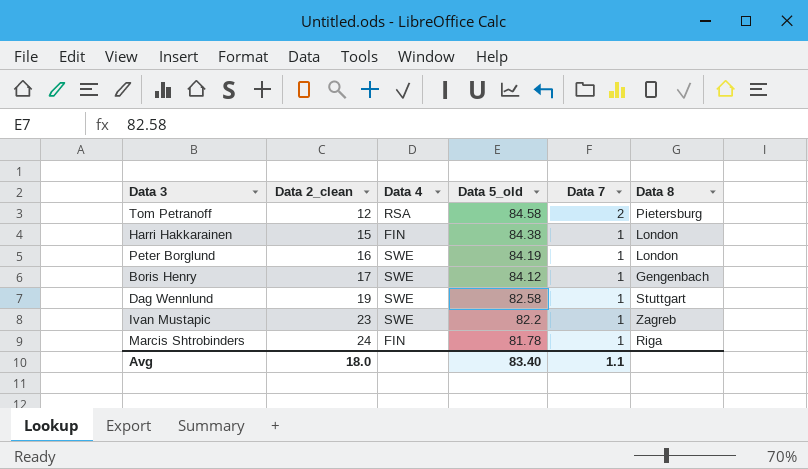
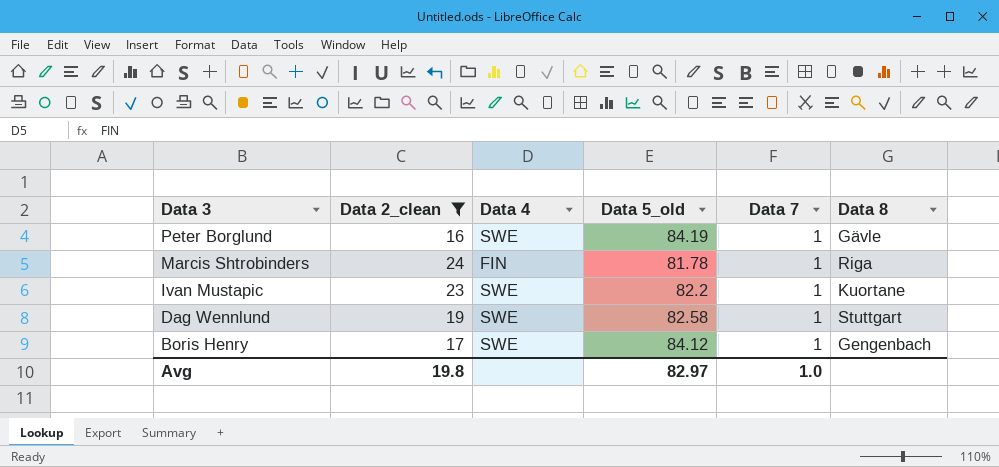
filter: none -> Data 2_clean >= 16
row order: Data 2_clean ascending -> Data 3 descending
Peter Borglund | Data 8: London -> Gävle
Ivan Mustapic | Data 8: Zagreb -> Kuortane
Avg | Data 2_clean: 18.0 -> 19.8
Avg | Data 5_old: 83.40 -> 82.97
Avg | Data 7: 1.1 -> 1.0

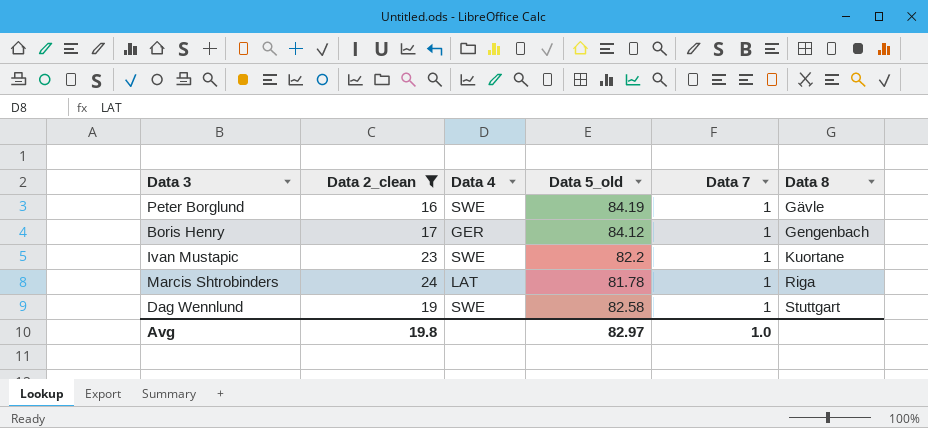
row order: Data 3 descending -> Data 8 ascending
Boris Henry | Data 4: SWE -> GER
Marcis Shtrobinders | Data 4: FIN -> LAT

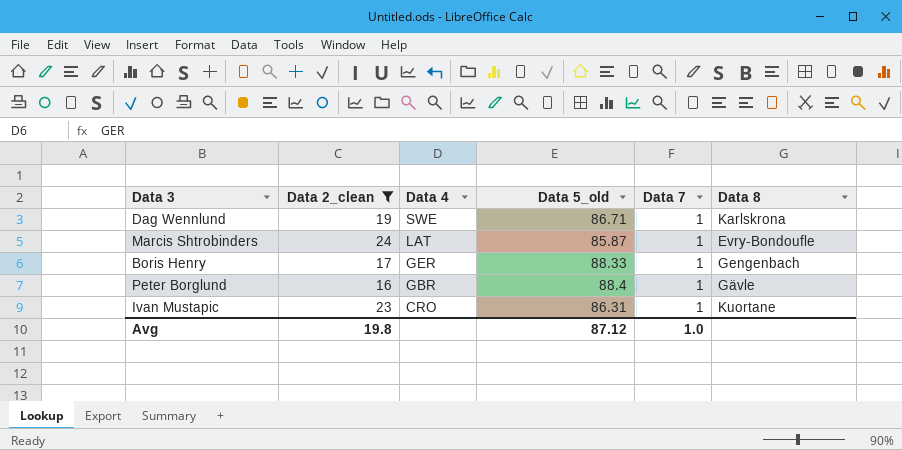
row order: Data 8 ascending -> Data 4 descending
Dag Wennlund | Data 5_old: 82.58 -> 86.71
Dag Wennlund | Data 8: Stuttgart -> Karlskrona
Marcis Shtrobinders | Data 5_old: 81.78 -> 85.87
Marcis Shtrobinders | Data 8: Riga -> Evry-Bondoufle
Boris Henry | Data 5_old: 84.12 -> 88.33
Peter Borglund | Data 4: SWE -> GBR
Peter Borglund | Data 5_old: 84.19 -> 88.4
Ivan Mustapic | Data 4: SWE -> CRO
Ivan Mustapic | Data 5_old: 82.2 -> 86.31
Avg | Data 5_old: 82.97 -> 87.12

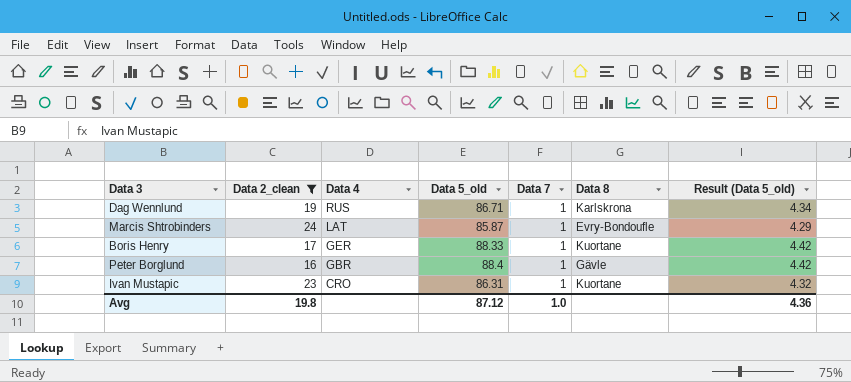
column Result (Data 5_old) | formula: none -> [Data 5_old] * 0.05
Dag Wennlund | Data 4: SWE -> RUS
Boris Henry | Data 8: Gengenbach -> Kuortane

